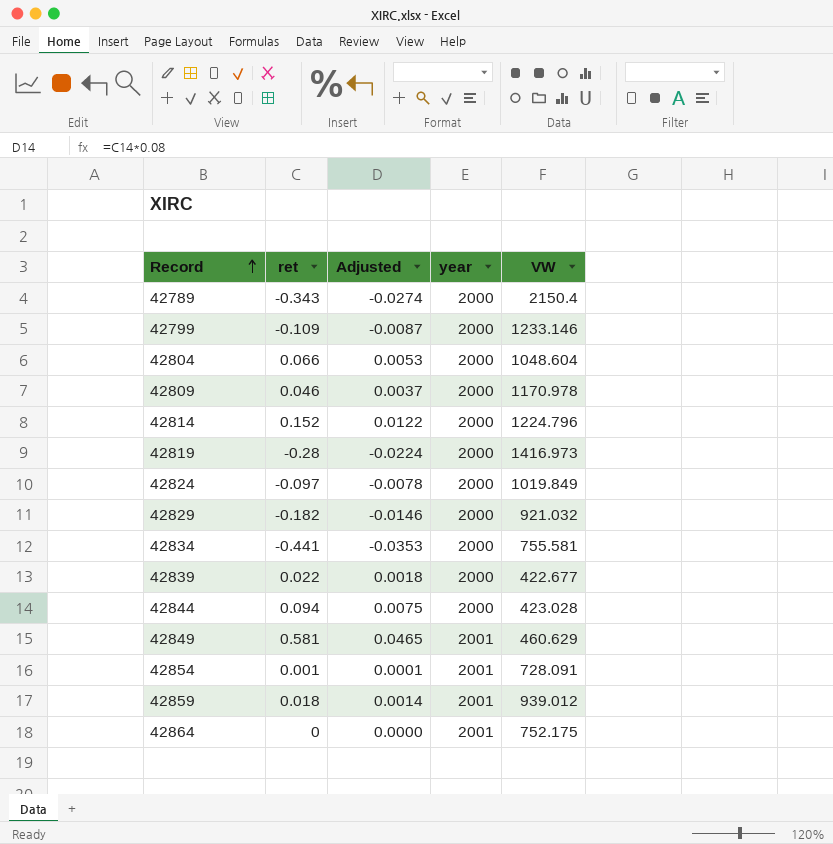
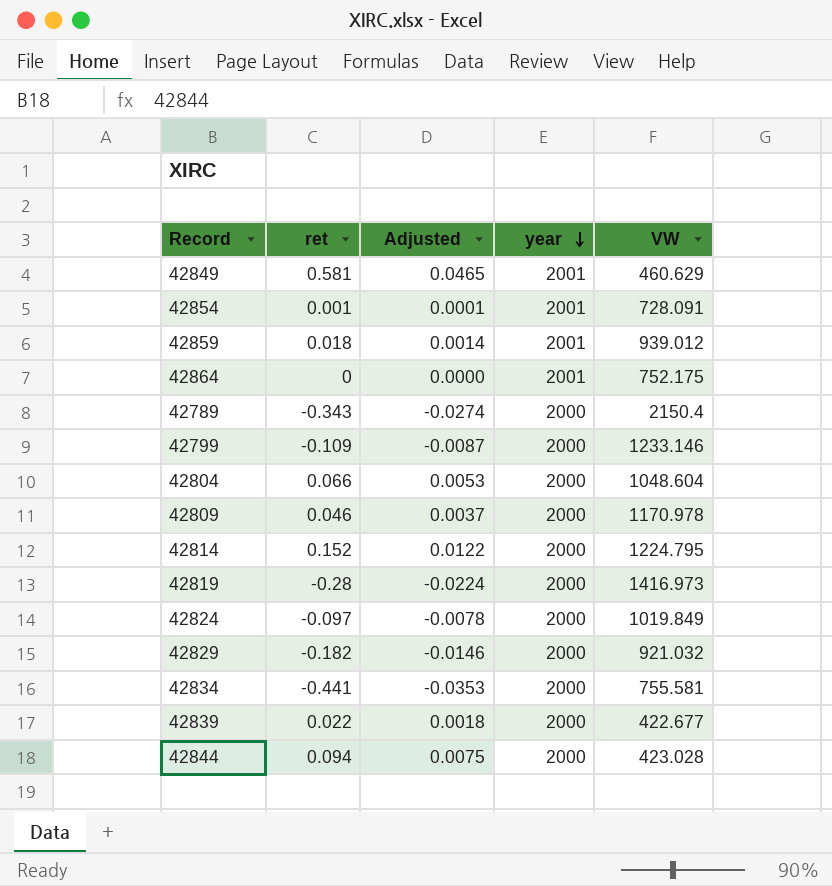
row order: Record ascending -> year descending
42814 | VW: 1224.796 -> 1224.795

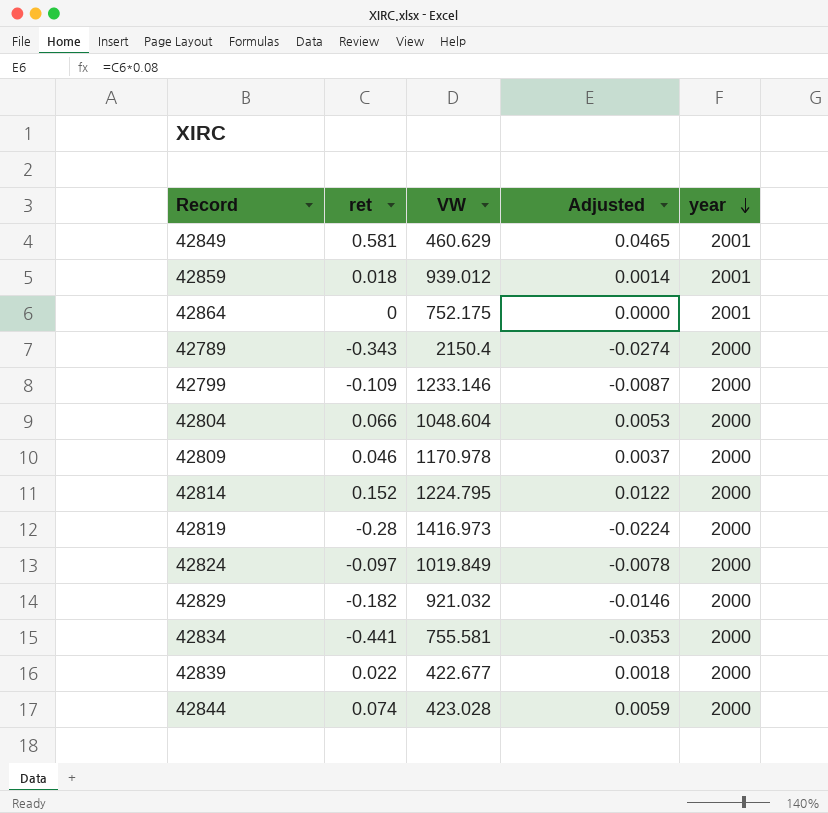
column VW | position: 5 -> 3
row 42854: 0.001 | 0.0001 | 2001 | 728.091 -> none
42844 | ret: 0.094 -> 0.074
42844 | Adjusted: 0.0075 -> 0.0059

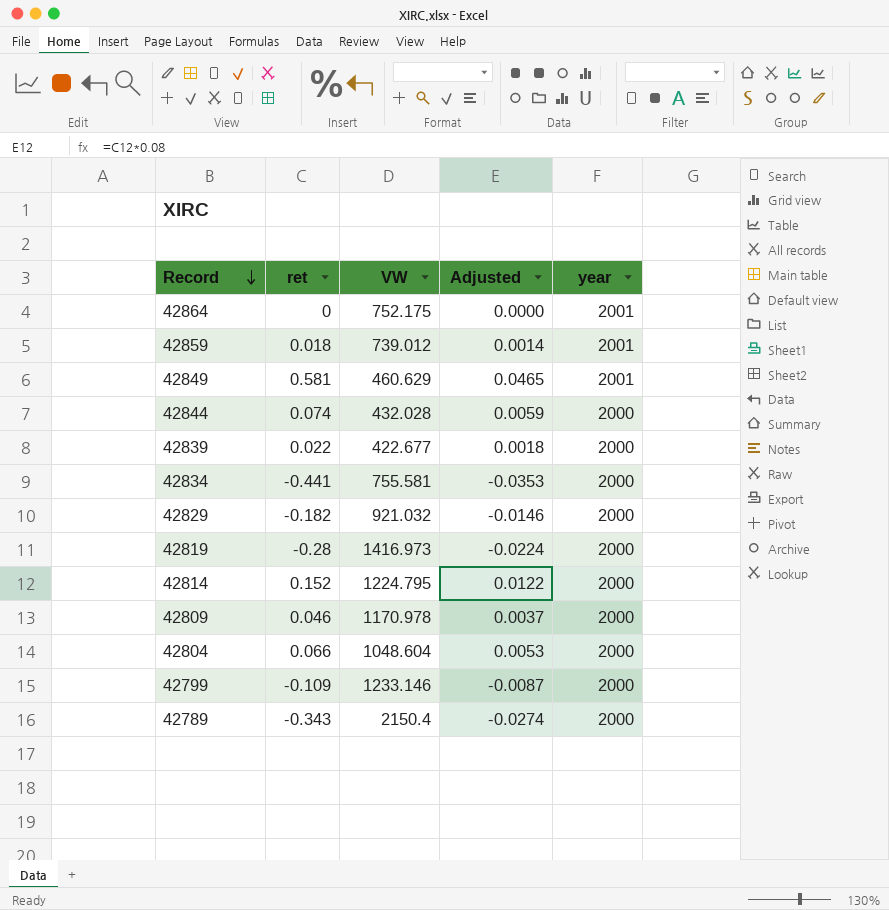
row order: year descending -> Record descending
row 42824: -0.097 | 1019.849 | -0.0078 | 2000 -> none
42859 | VW: 939.012 -> 739.012
42844 | VW: 423.028 -> 432.028

